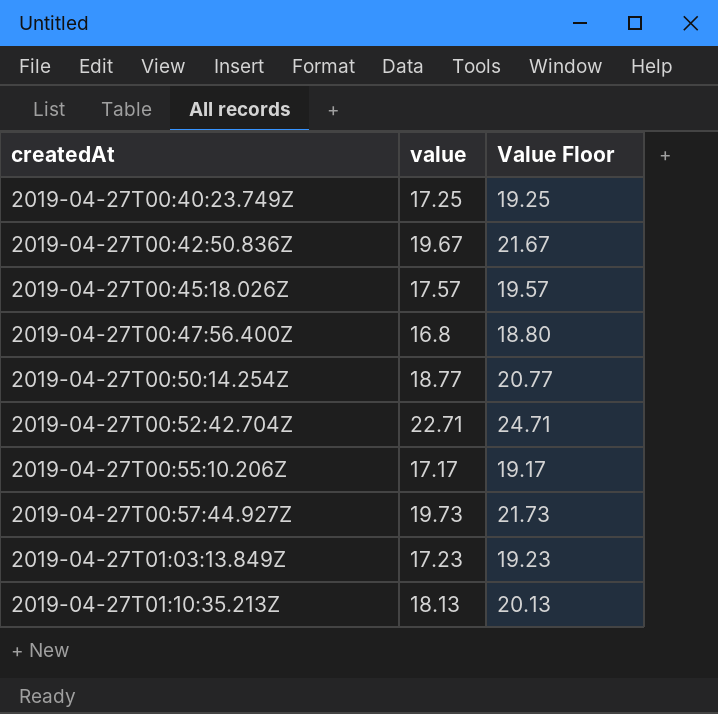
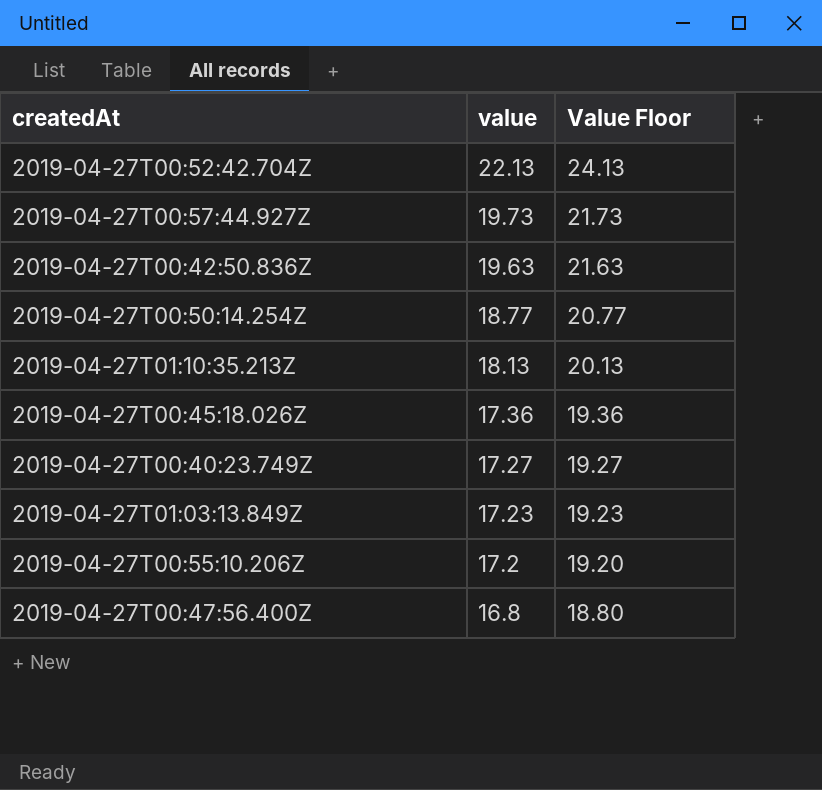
row order: createdAt ascending -> value descending
2019-04-27T00:52:42.704Z | value: 22.71 -> 22.13
2019-04-27T00:52:42.704Z | Value Floor: 24.71 -> 24.13
2019-04-27T00:42:50.836Z | value: 19.67 -> 19.63
2019-04-27T00:42:50.836Z | Value Floor: 21.67 -> 21.63
2019-04-27T00:45:18.026Z | value: 17.57 -> 17.36
2019-04-27T00:45:18.026Z | Value Floor: 19.57 -> 19.36
2019-04-27T00:40:23.749Z | value: 17.25 -> 17.27
2019-04-27T00:40:23.749Z | Value Floor: 19.25 -> 19.27
2019-04-27T00:55:10.206Z | value: 17.17 -> 17.2
2019-04-27T00:55:10.206Z | Value Floor: 19.17 -> 19.20

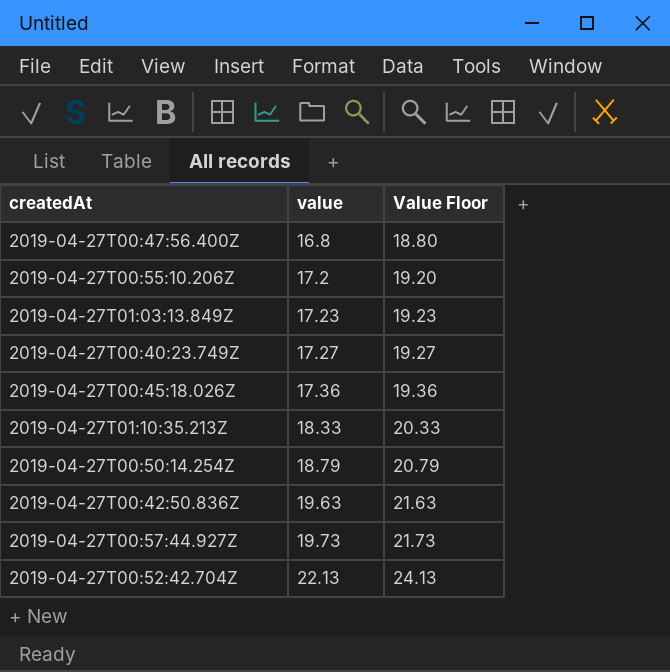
row order: value descending -> value ascending
2019-04-27T01:10:35.213Z | value: 18.13 -> 18.33
2019-04-27T01:10:35.213Z | Value Floor: 20.13 -> 20.33
2019-04-27T00:50:14.254Z | value: 18.77 -> 18.79
2019-04-27T00:50:14.254Z | Value Floor: 20.77 -> 20.79

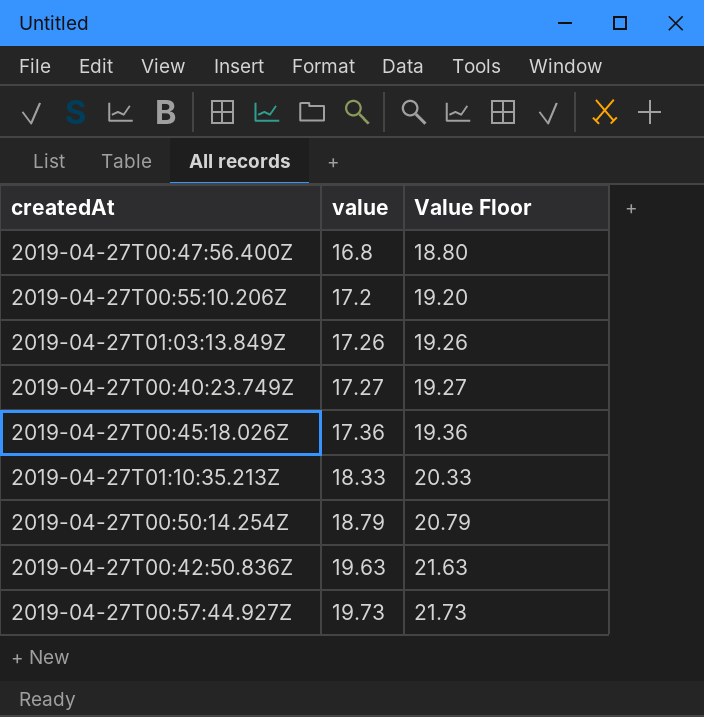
row 2019-04-27T00:52:42.704Z: 22.13 | 24.13 -> none
2019-04-27T01:03:13.849Z | value: 17.23 -> 17.26
2019-04-27T01:03:13.849Z | Value Floor: 19.23 -> 19.26

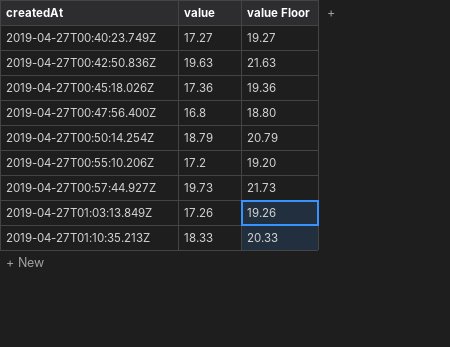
row order: value ascending -> createdAt ascending
column name: Value Floor -> value Floor

